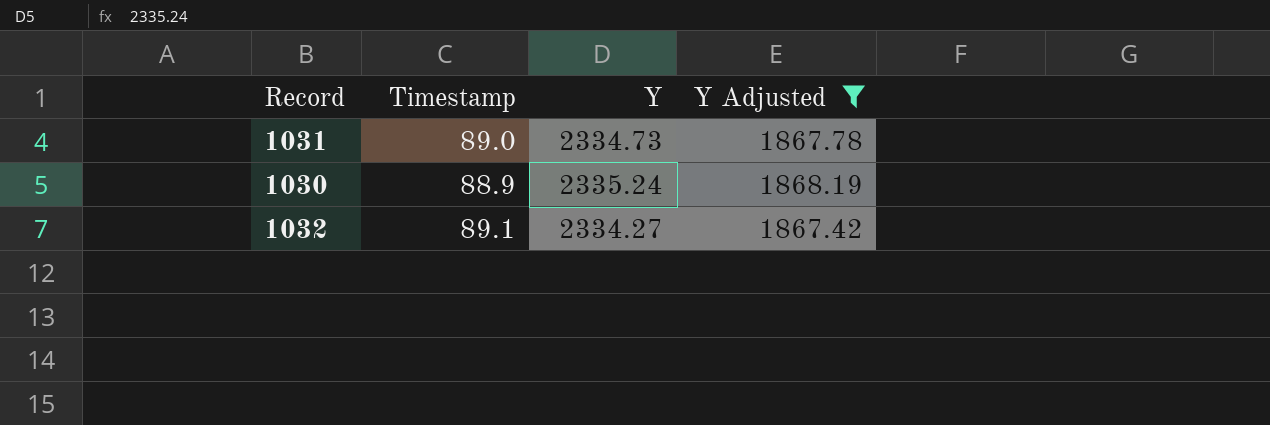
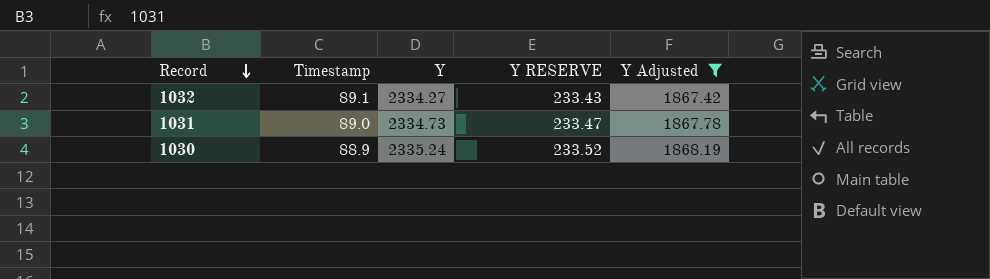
row order: none -> Record descending
column Y RESERVE | formula: none -> [Y] * 0.1

